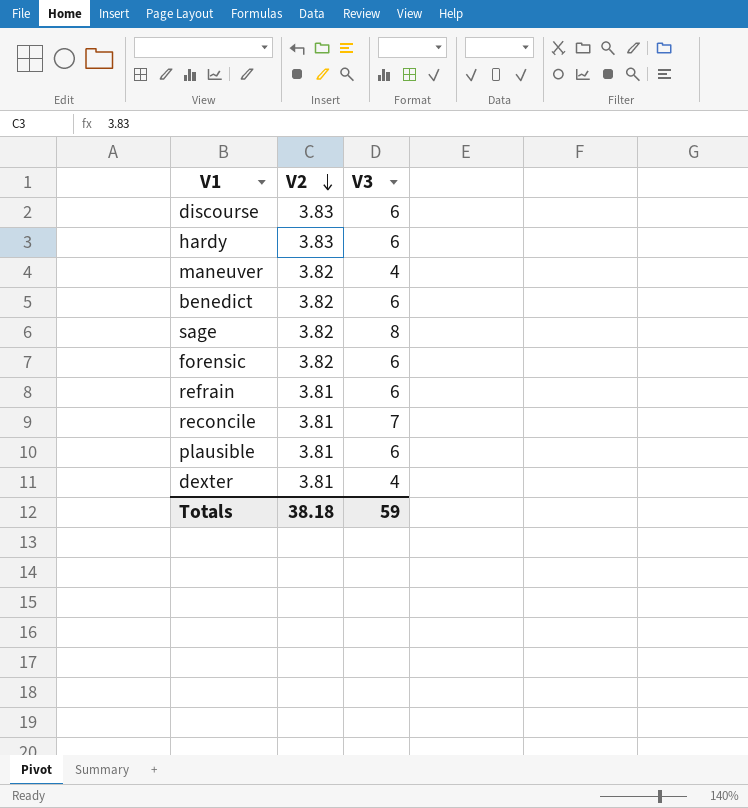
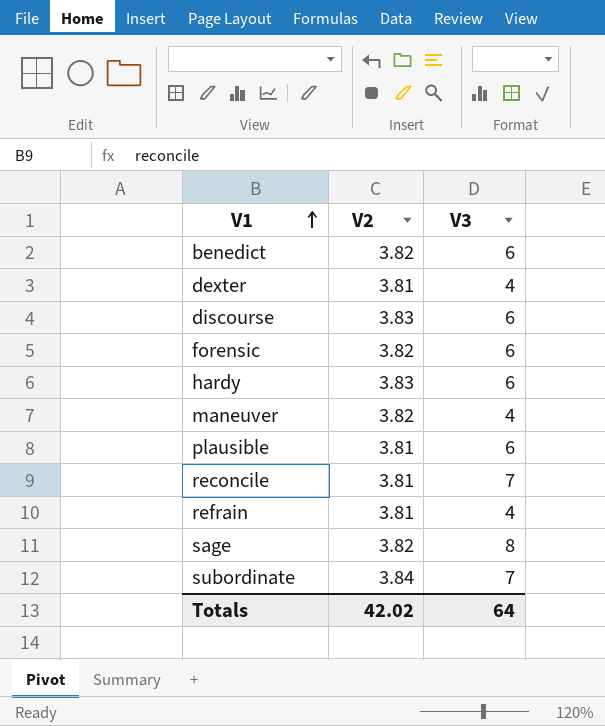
row order: V2 descending -> V1 ascending
refrain | V3: 6 -> 4
row subordinate: none -> 3.84 | 7
Totals | V2: 38.18 -> 42.02
Totals | V3: 59 -> 64

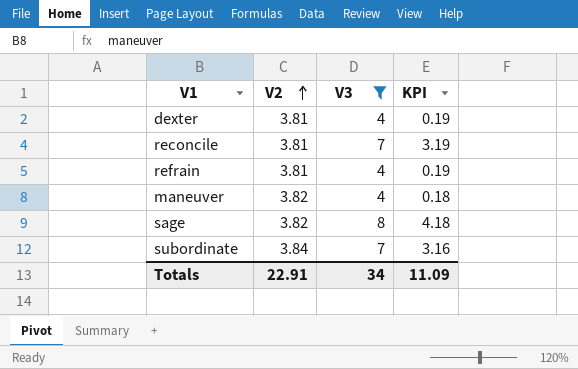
filter: none -> V3 != 6
row order: V1 ascending -> V2 ascending
column KPI | formula: none -> [V3] - [V2]
Totals | V2: 42.02 -> 22.91
Totals | V3: 64 -> 34

